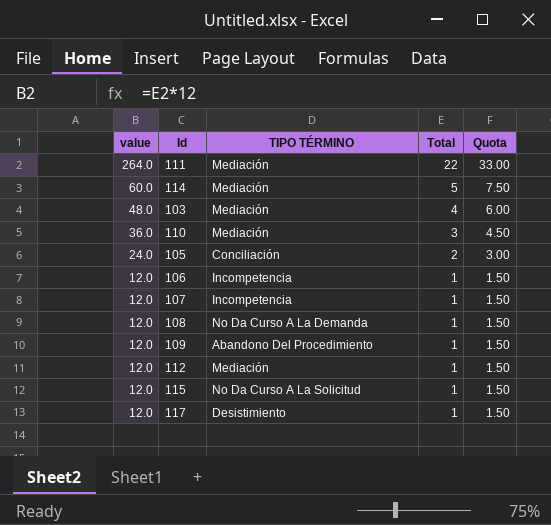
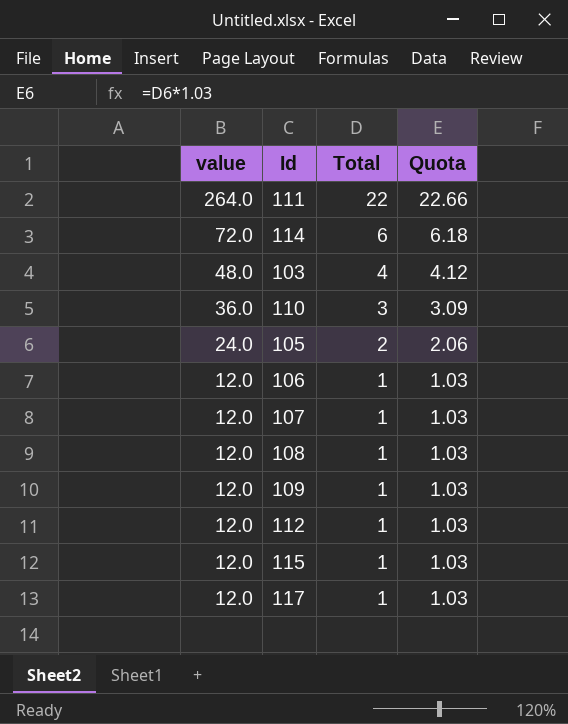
column TIPO TÉRMINO | position: 3 -> none
column Quota | formula: [Total] * 1.5 -> [Total] * 1.03
114 | value: 60.0 -> 72.0
114 | Total: 5 -> 6

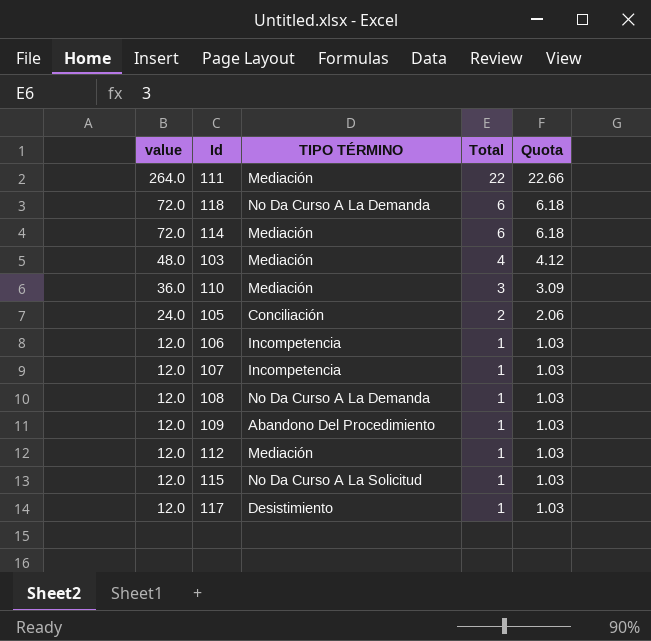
column TIPO TÉRMINO | position: none -> 3
row 118: none -> 72.0 | No Da Curso A La Demanda | 6 | 6.18

